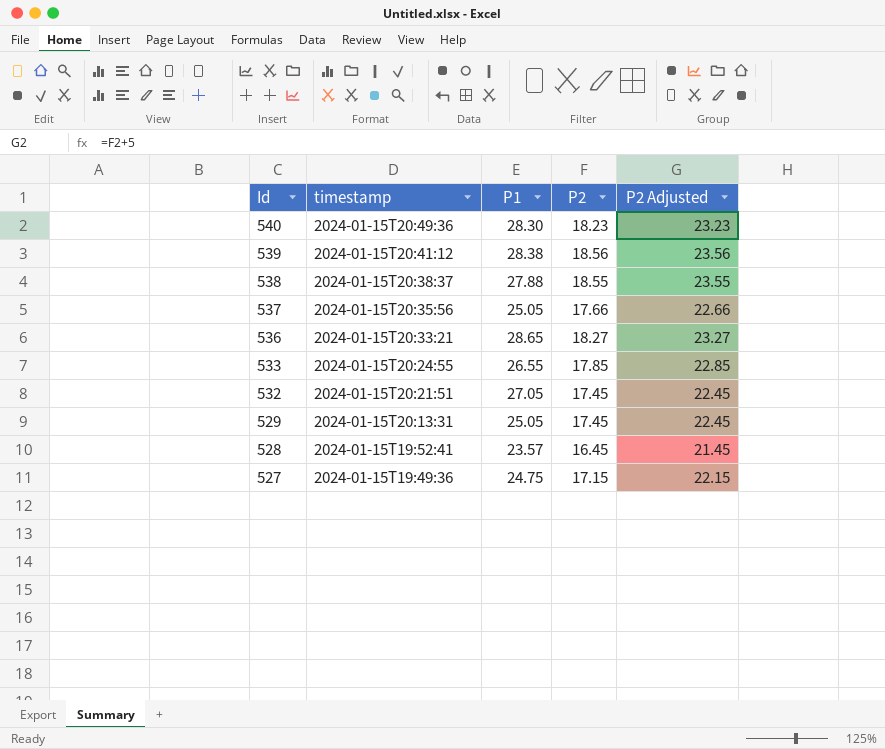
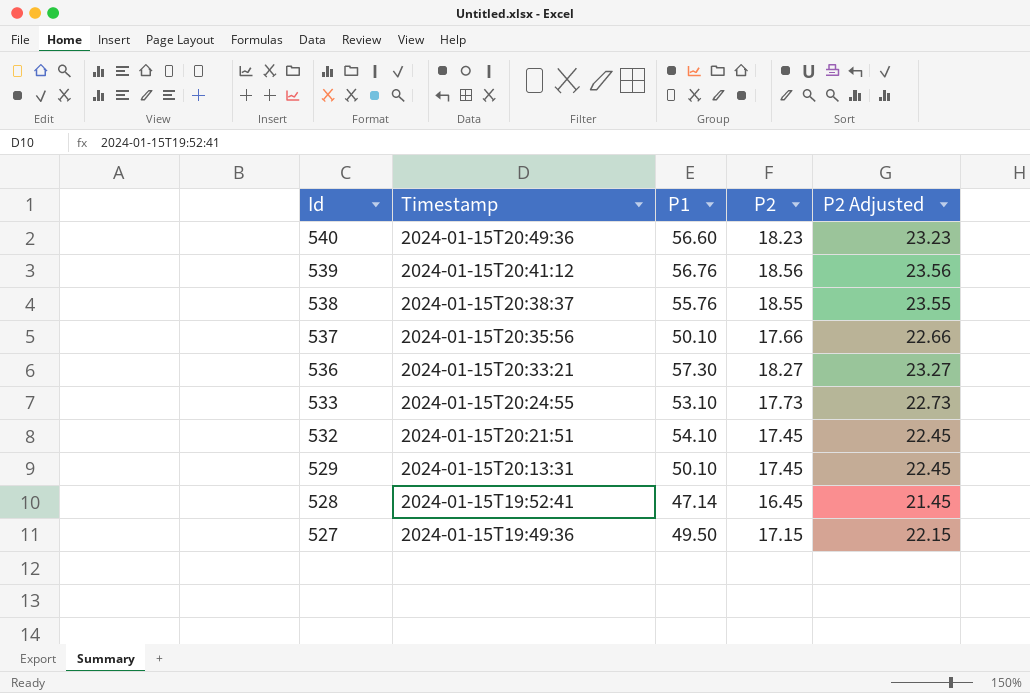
column name: timestamp -> Timestamp
540 | P1: 28.30 -> 56.60
539 | P1: 28.38 -> 56.76
538 | P1: 27.88 -> 55.76
537 | P1: 25.05 -> 50.10
536 | P1: 28.65 -> 57.30
533 | P1: 26.55 -> 53.10
533 | P2: 17.85 -> 17.73
533 | P2 Adjusted: 22.85 -> 22.73
532 | P1: 27.05 -> 54.10
529 | P1: 25.05 -> 50.10
528 | P1: 23.57 -> 47.14
527 | P1: 24.75 -> 49.50

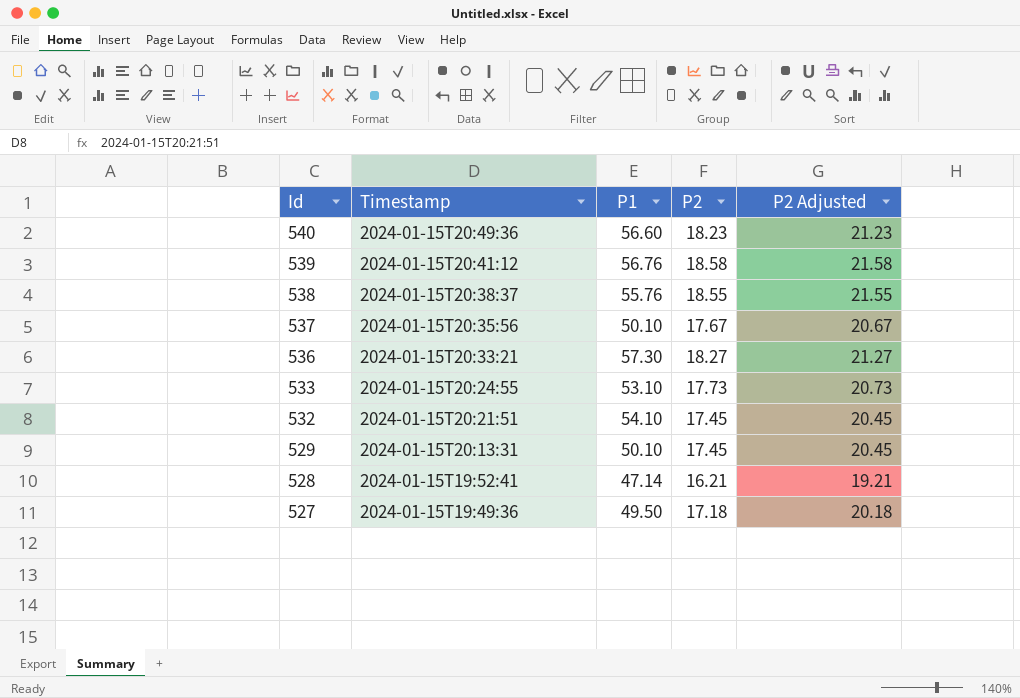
column P2 Adjusted | formula: [P2] + 5 -> [P2] + 3
539 | P2: 18.56 -> 18.58
537 | P2: 17.66 -> 17.67
528 | P2: 16.45 -> 16.21
527 | P2: 17.15 -> 17.18

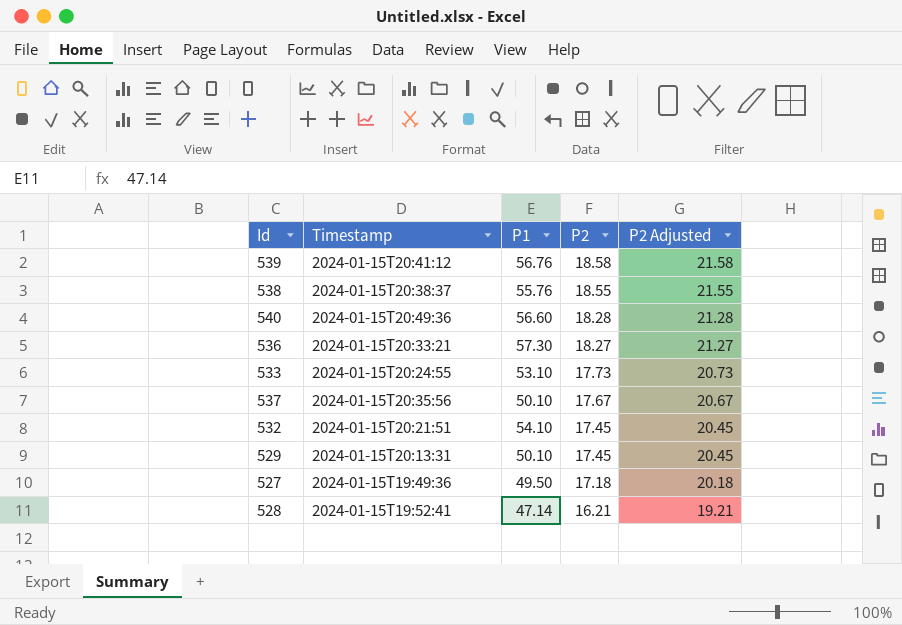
row order: Id descending -> P2 descending
540 | P2: 18.23 -> 18.28
540 | P2 Adjusted: 21.23 -> 21.28

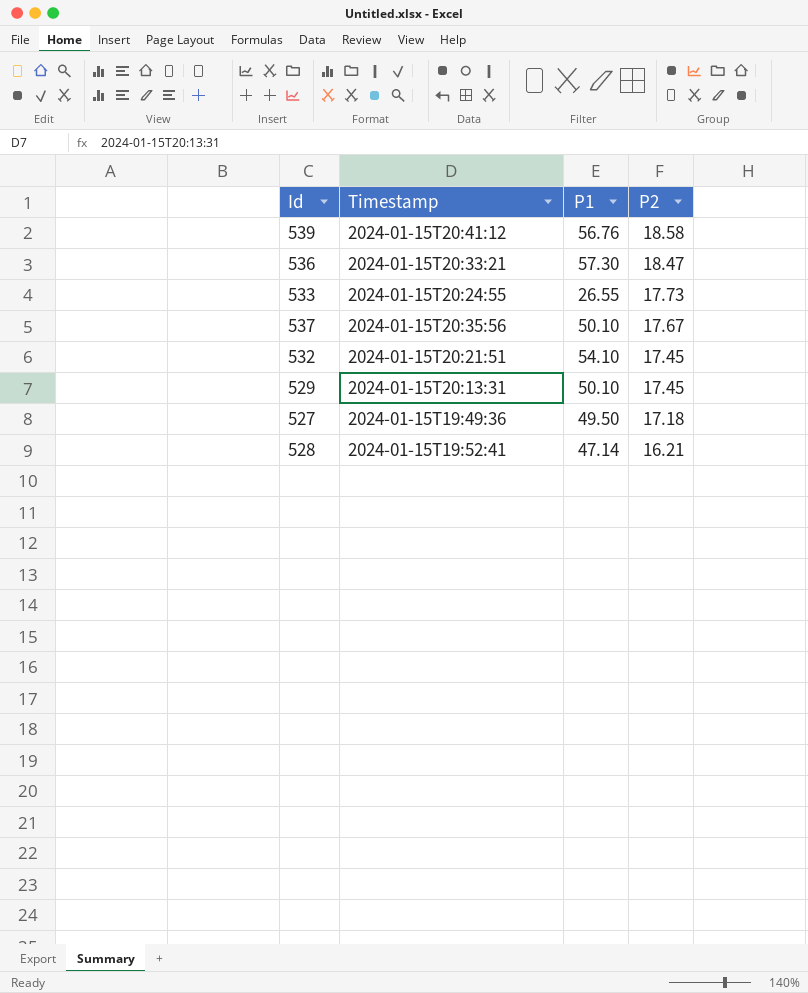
column P2 Adjusted | formula: [P2] + 3 -> none
row 538: 2024-01-15T20:38:37 | 55.76 | 18.55 | 21.55 -> none
row 540: 2024-01-15T20:49:36 | 56.60 | 18.28 | 21.28 -> none
536 | P2: 18.27 -> 18.47
533 | P1: 53.10 -> 26.55

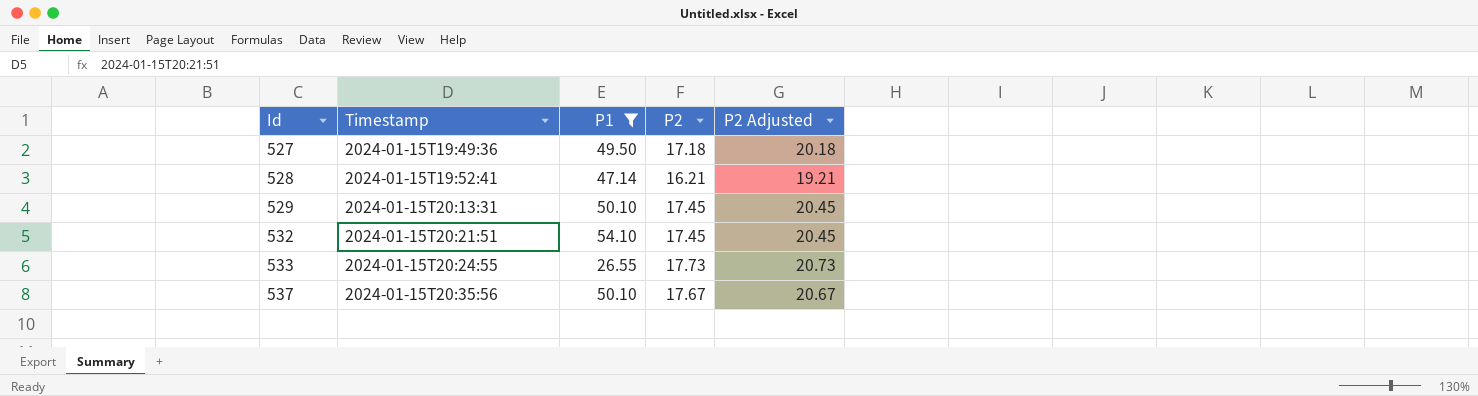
filter: none -> P1 <= 54.10
row order: P2 descending -> Id ascending
column P2 Adjusted | formula: none -> [P2] + 3

